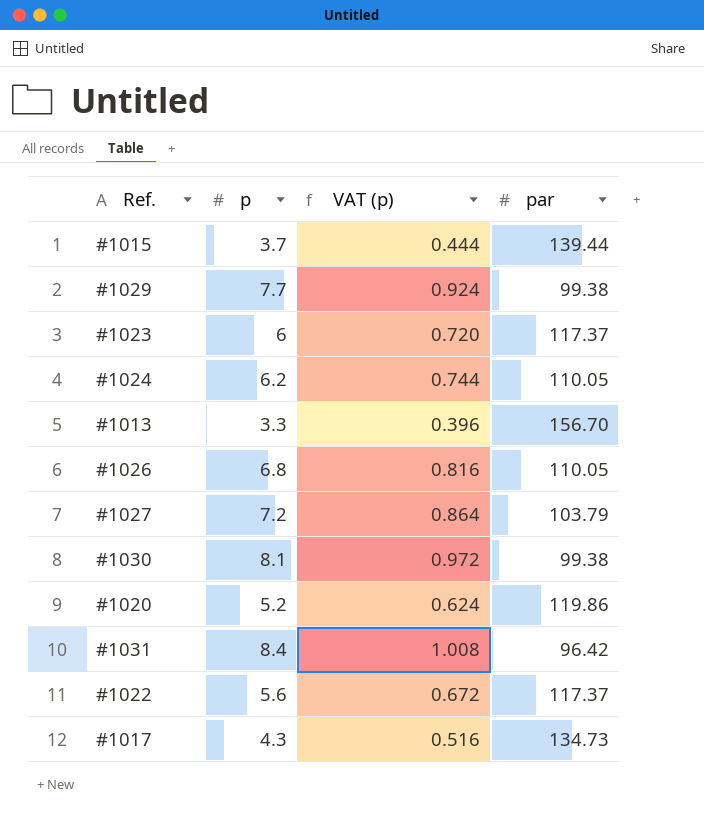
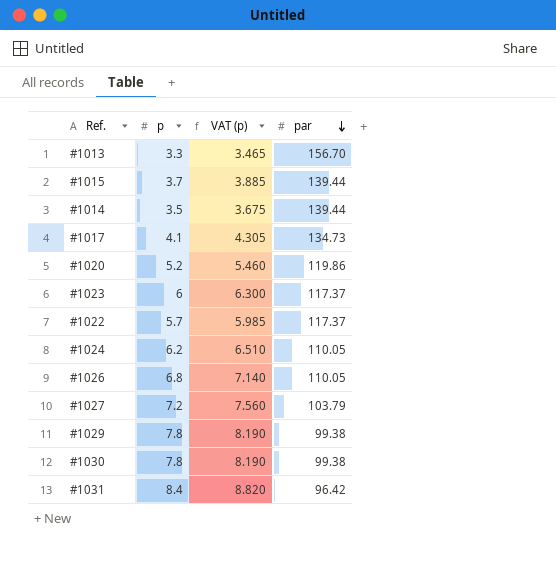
row order: none -> par descending
column VAT (p) | formula: [p] * 0.12 -> [p] * 1.05
row #1014: none -> 3.5 | 3.675 | 139.44
#1017 | p: 4.3 -> 4.1
#1022 | p: 5.6 -> 5.7
#1029 | p: 7.7 -> 7.8
#1030 | p: 8.1 -> 7.8

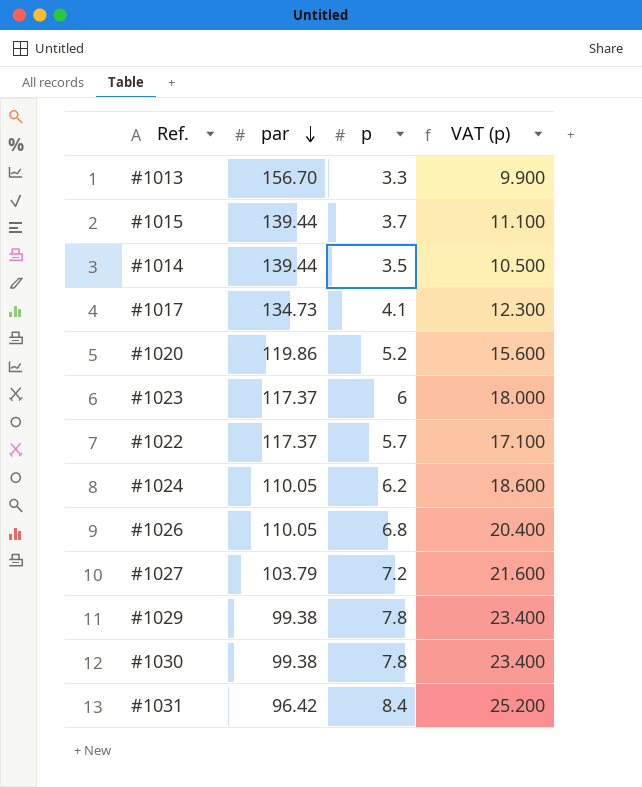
column par | position: 4 -> 2
column VAT (p) | formula: [p] * 1.05 -> [p] * 3

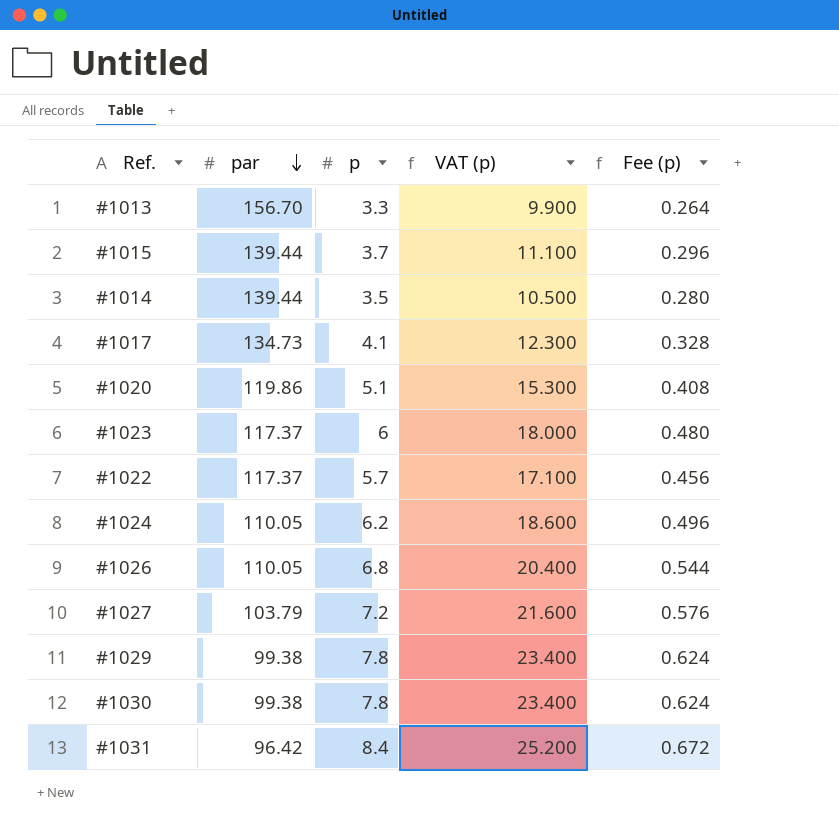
column Fee (p) | formula: none -> [p] * 0.08
#1020 | p: 5.2 -> 5.1
#1020 | VAT (p): 15.600 -> 15.300

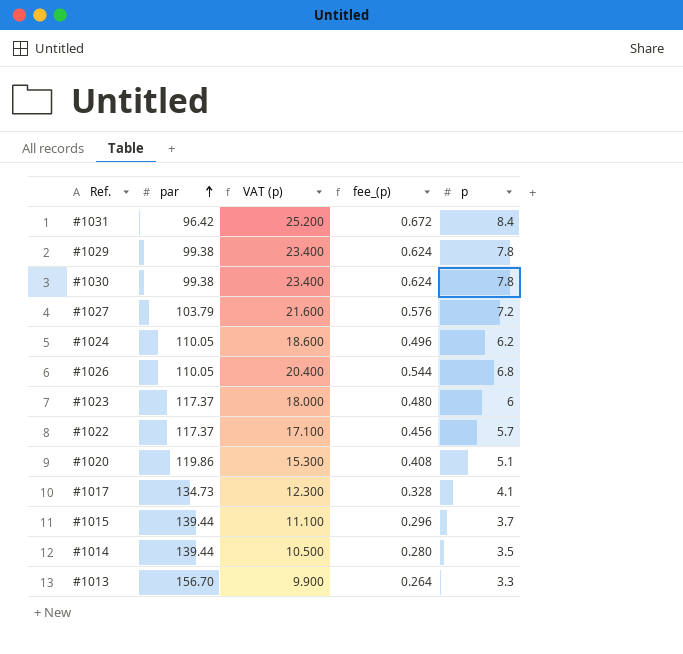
row order: par descending -> par ascending
column name: Fee (p) -> fee_(p)
column p | position: 3 -> 5

